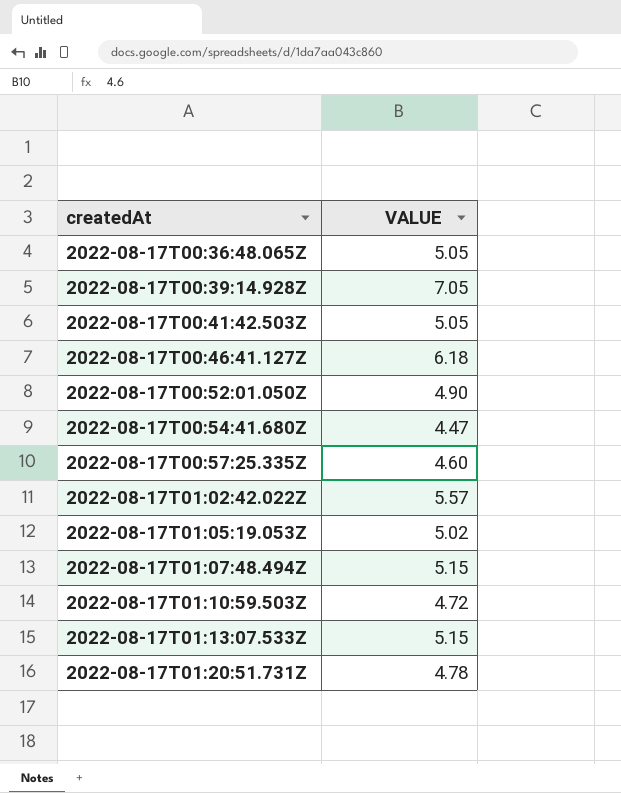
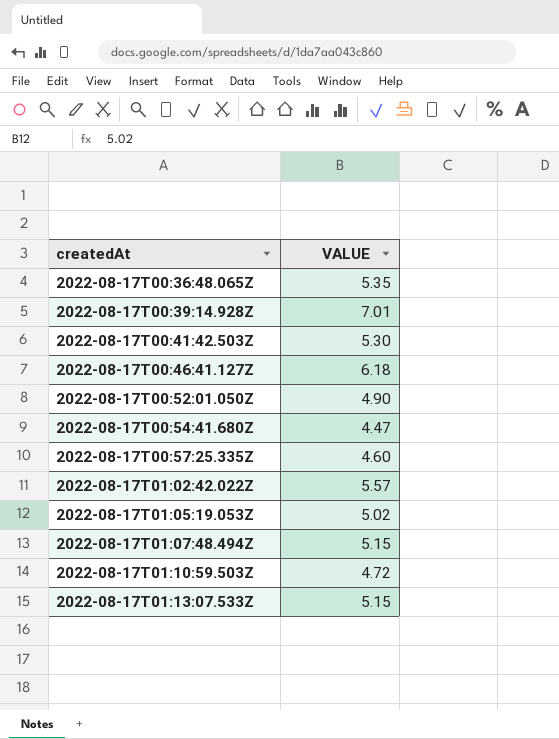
row 2022-08-17T01:20:51.731Z: 4.78 -> none
2022-08-17T00:36:48.065Z | VALUE: 5.05 -> 5.35
2022-08-17T00:39:14.928Z | VALUE: 7.05 -> 7.01
2022-08-17T00:41:42.503Z | VALUE: 5.05 -> 5.30

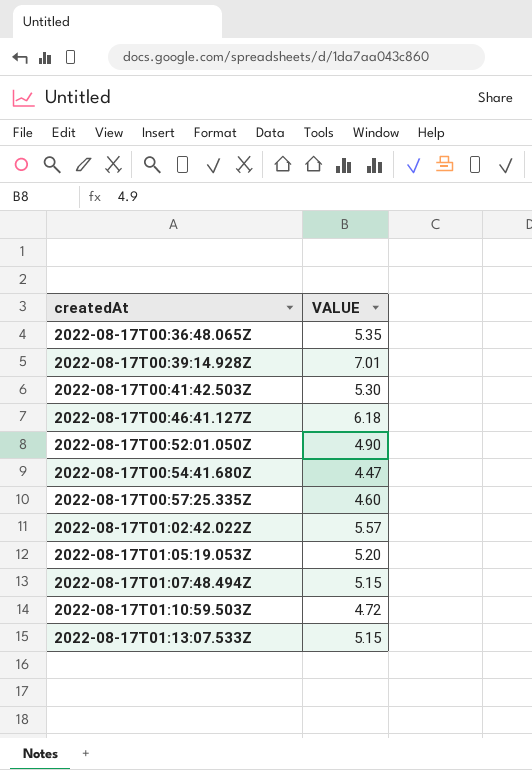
2022-08-17T01:05:19.053Z | VALUE: 5.02 -> 5.20

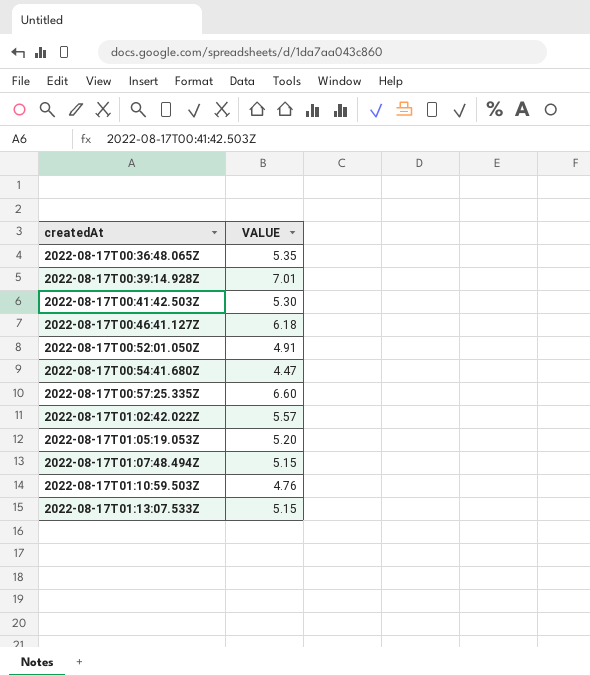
2022-08-17T00:52:01.050Z | VALUE: 4.90 -> 4.91
2022-08-17T00:57:25.335Z | VALUE: 4.60 -> 6.60
2022-08-17T01:10:59.503Z | VALUE: 4.72 -> 4.76

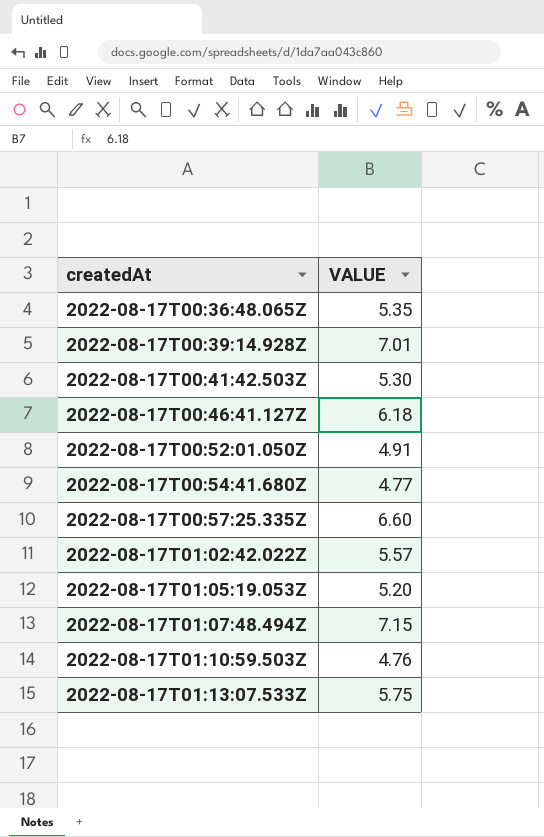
2022-08-17T00:54:41.680Z | VALUE: 4.47 -> 4.77
2022-08-17T01:07:48.494Z | VALUE: 5.15 -> 7.15
2022-08-17T01:13:07.533Z | VALUE: 5.15 -> 5.75

